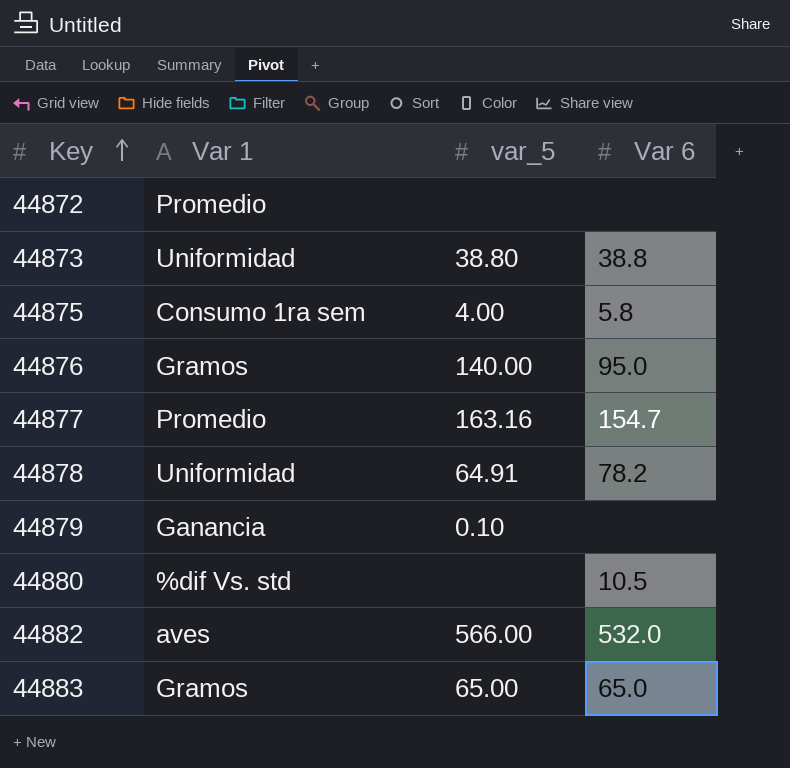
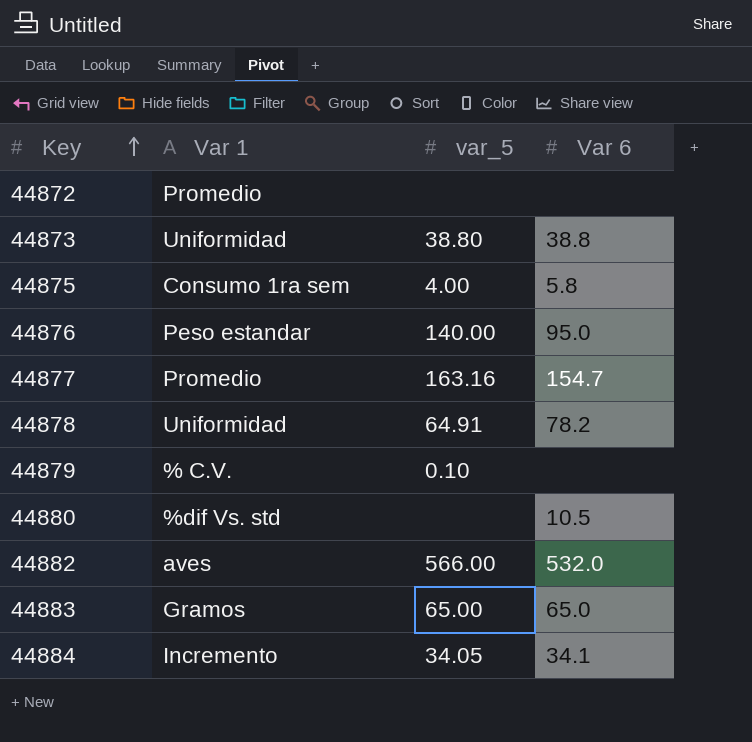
44876 | Var 1: Gramos -> Peso estandar
44879 | Var 1: Ganancia -> % C.V.
row 44884: none -> Incremento | 34.05 | 34.1

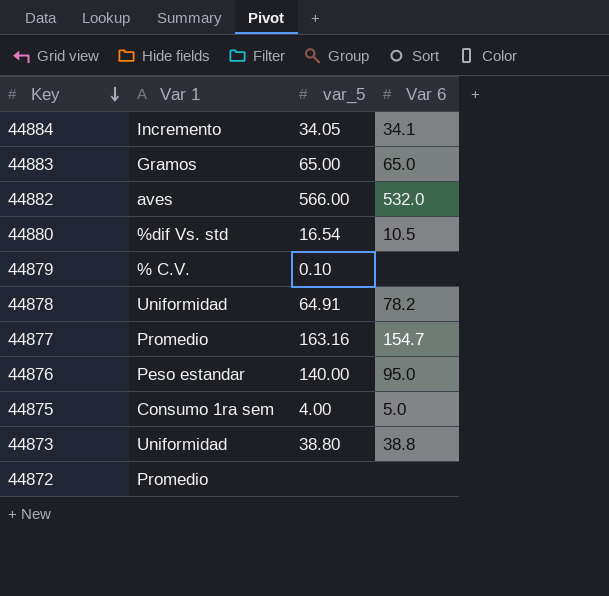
row order: Key ascending -> Key descending
44880 | var_5: none -> 16.54
44875 | Var 6: 5.8 -> 5.0

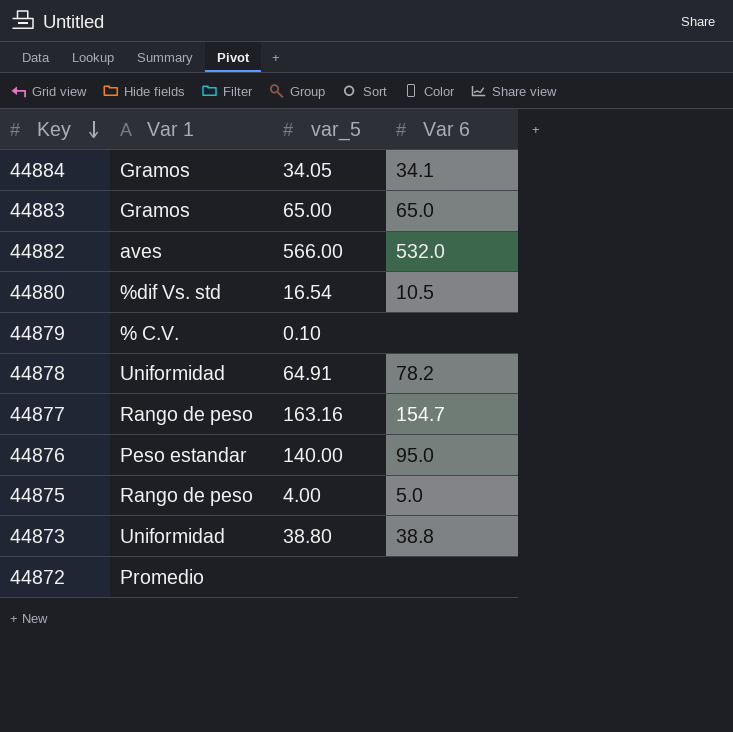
44884 | Var 1: Incremento -> Gramos
44877 | Var 1: Promedio -> Rango de peso
44875 | Var 1: Consumo 1ra sem -> Rango de peso

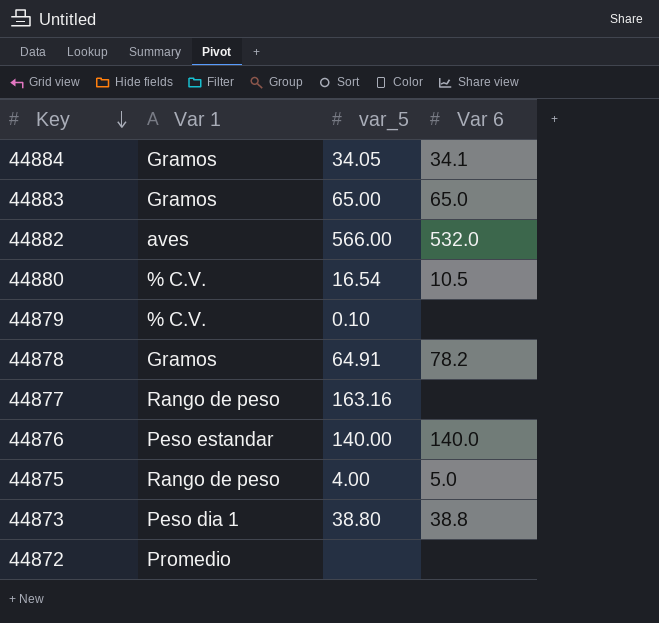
44880 | Var 1: %dif Vs. std -> % C.V.
44878 | Var 1: Uniformidad -> Gramos
44877 | Var 6: 154.7 -> none
44876 | Var 6: 95.0 -> 140.0
44873 | Var 1: Uniformidad -> Peso dia 1

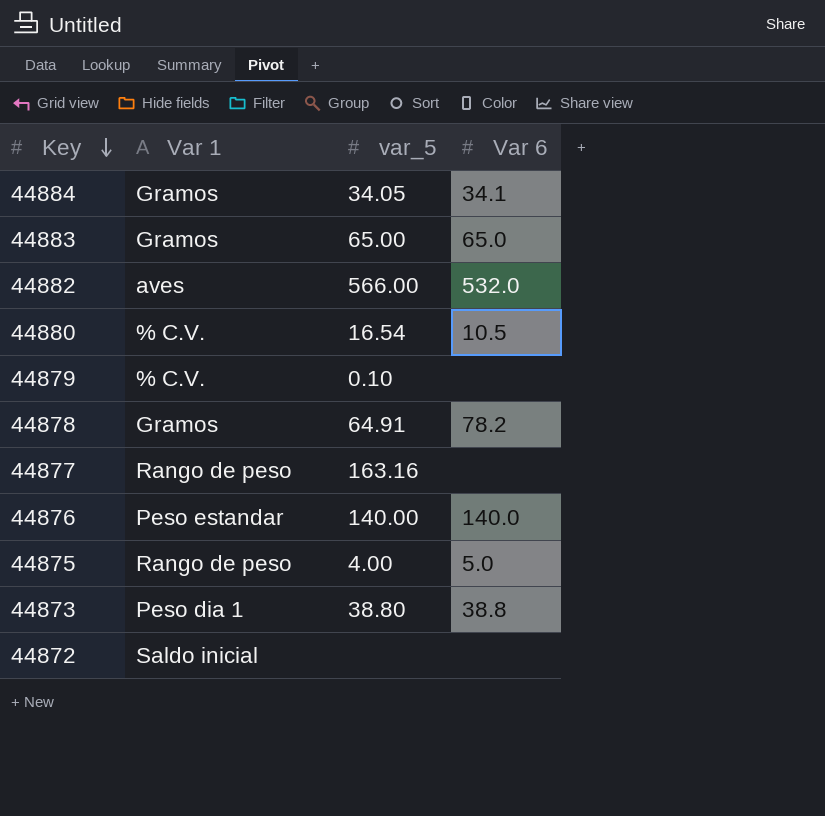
44872 | Var 1: Promedio -> Saldo inicial

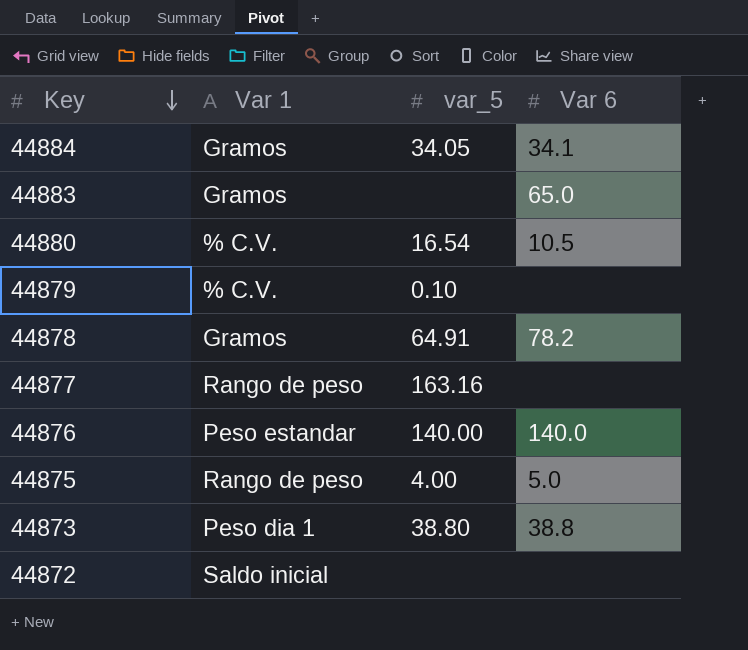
row 44882: aves | 566.00 | 532.0 -> none
44883 | var_5: 65.00 -> none

